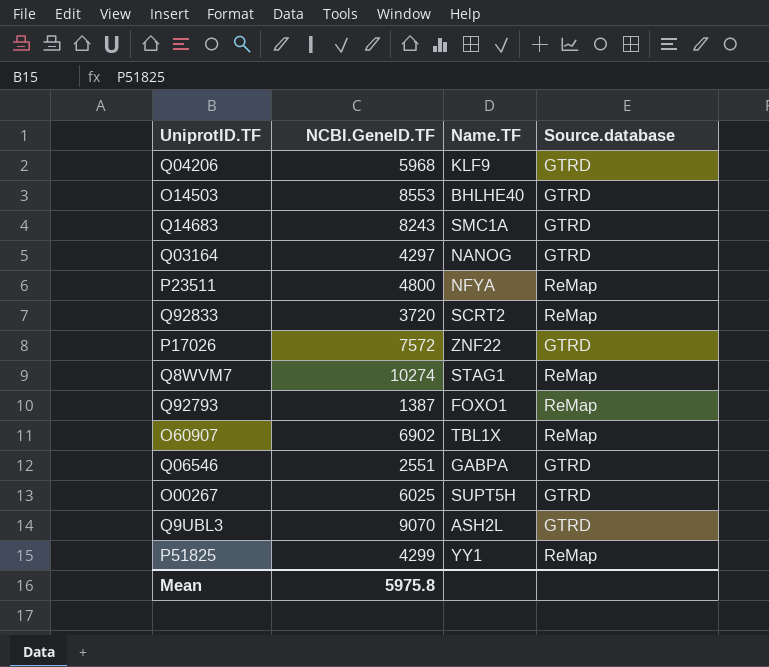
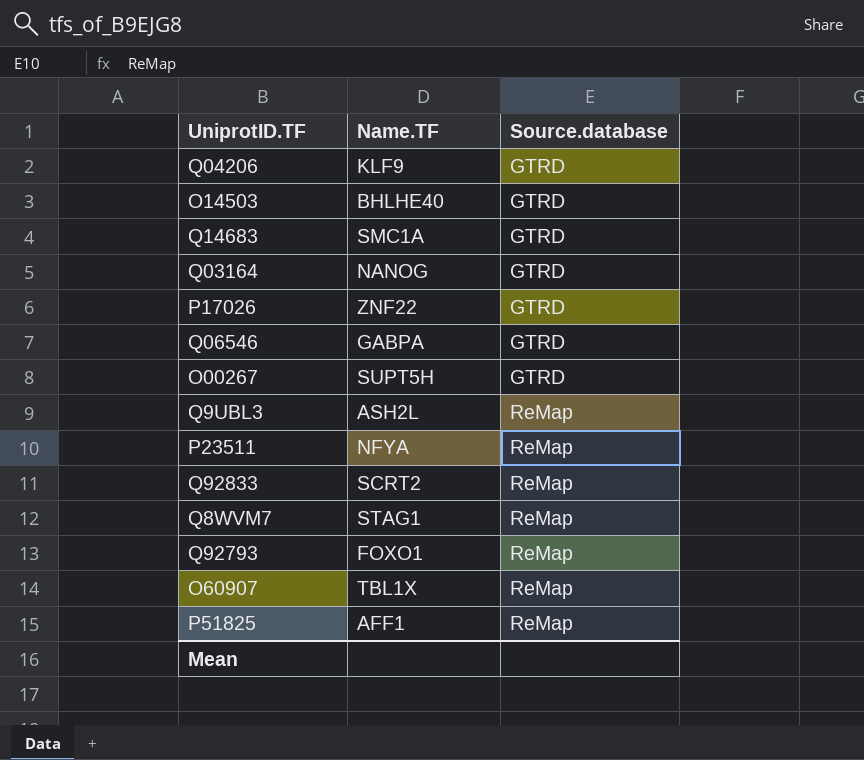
row order: none -> Source.database ascending
column NCBI.GeneID.TF | position: 2 -> none
Q9UBL3 | Source.database: GTRD -> ReMap
P51825 | Name.TF: YY1 -> AFF1

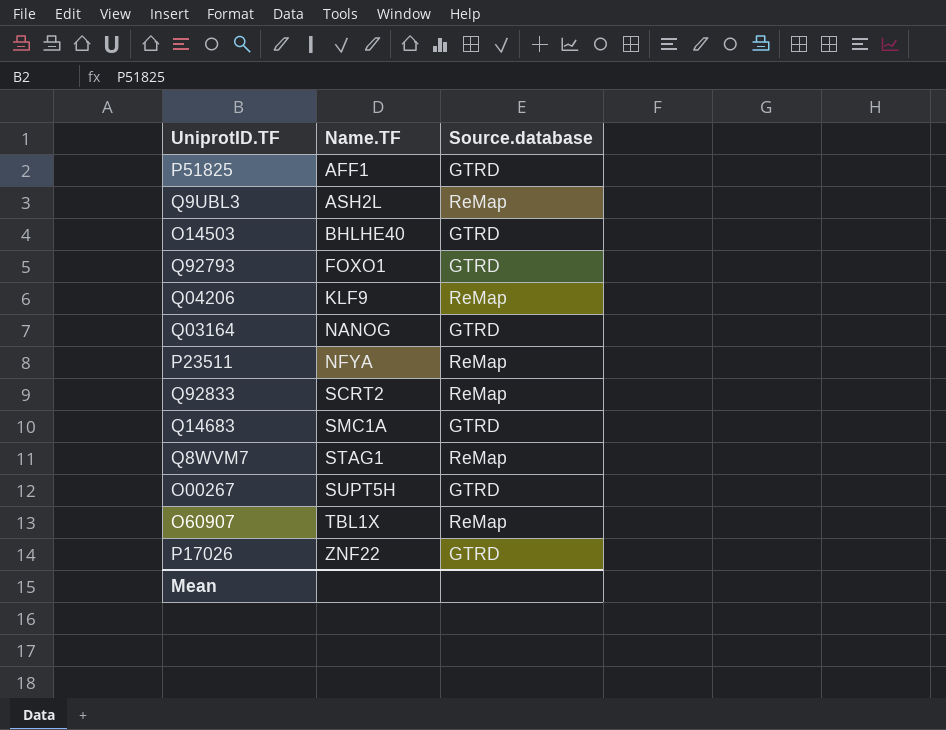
row order: Source.database ascending -> Name.TF ascending
row Q06546: GABPA | GTRD -> none
P51825 | Source.database: ReMap -> GTRD
Q92793 | Source.database: ReMap -> GTRD
Q04206 | Source.database: GTRD -> ReMap

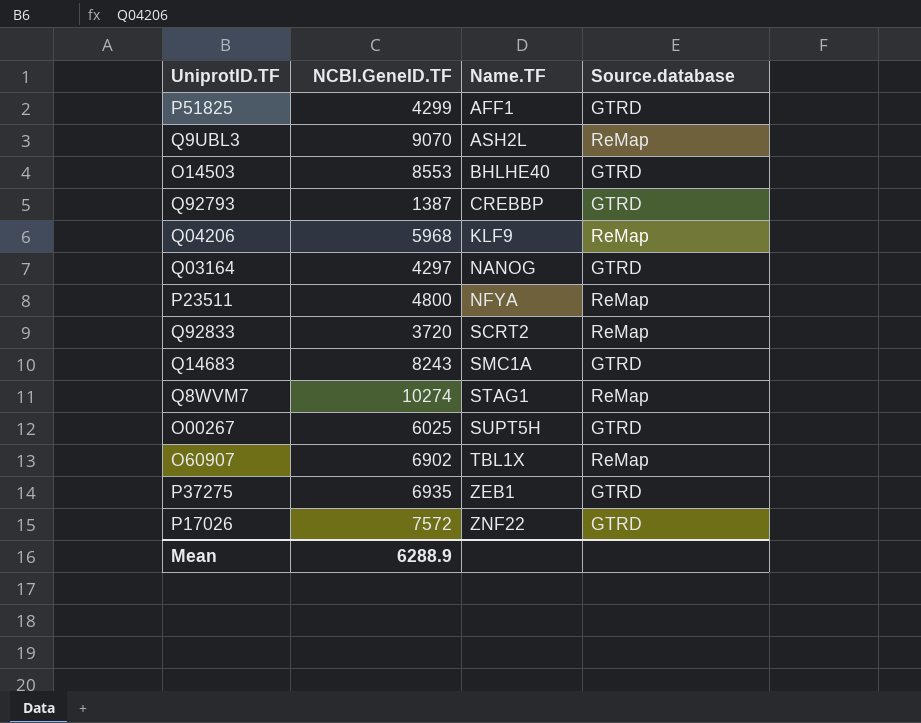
column NCBI.GeneID.TF | position: none -> 2
Q92793 | Name.TF: FOXO1 -> CREBBP
row P37275: none -> 6935 | ZEB1 | GTRD

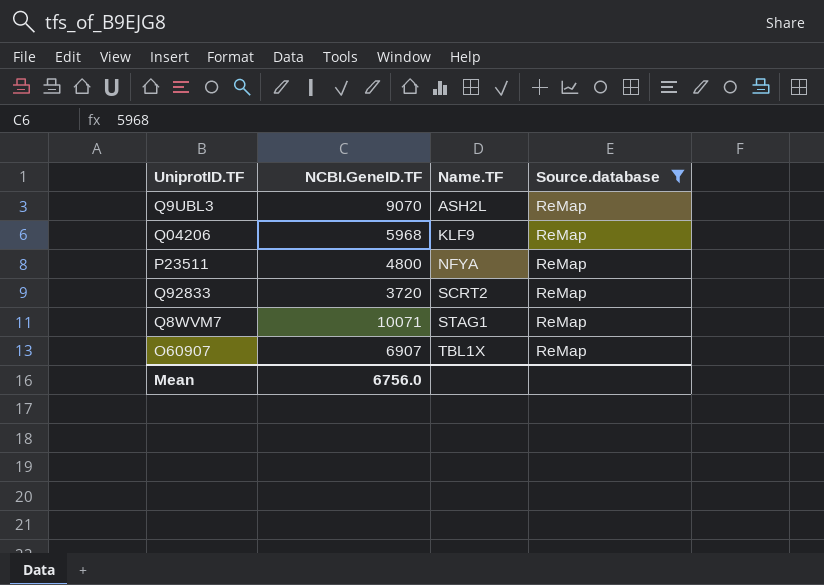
filter: none -> Source.database = ReMap
Q8WVM7 | NCBI.GeneID.TF: 10274 -> 10071
O60907 | NCBI.GeneID.TF: 6902 -> 6907
Mean | NCBI.GeneID.TF: 6288.9 -> 6756.0

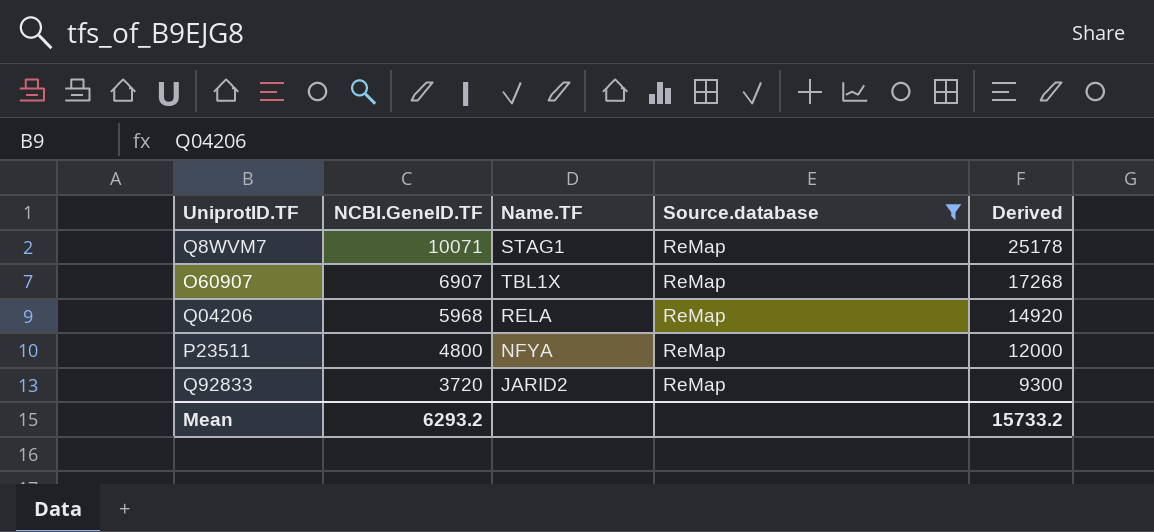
row order: Name.TF ascending -> NCBI.GeneID.TF descending
column Derived | formula: none -> [NCBI.GeneID.TF] * 2.5
row Q9UBL3: 9070 | ASH2L | ReMap -> none
Q04206 | Name.TF: KLF9 -> RELA
Q92833 | Name.TF: SCRT2 -> JARID2
Mean | NCBI.GeneID.TF: 6756.0 -> 6293.2

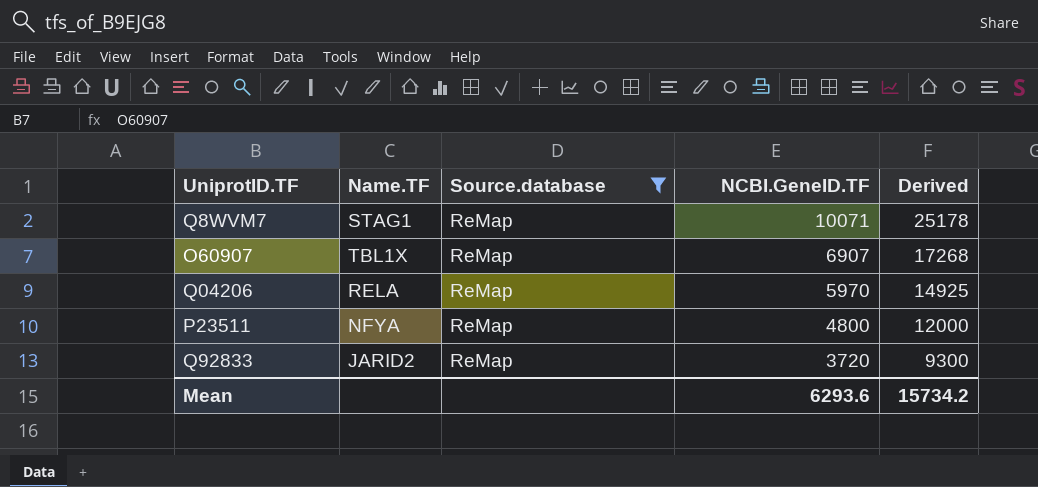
column NCBI.GeneID.TF | position: 2 -> 4
Q04206 | NCBI.GeneID.TF: 5968 -> 5970
Q04206 | Derived: 14920 -> 14925
Mean | NCBI.GeneID.TF: 6293.2 -> 6293.6
Mean | Derived: 15733.2 -> 15734.2

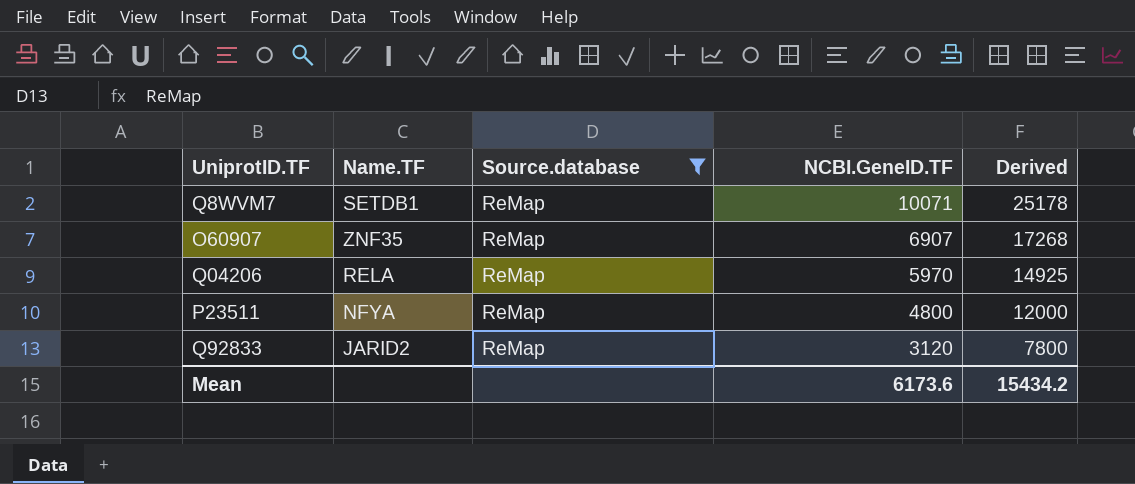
Q8WVM7 | Name.TF: STAG1 -> SETDB1
O60907 | Name.TF: TBL1X -> ZNF35
Q92833 | NCBI.GeneID.TF: 3720 -> 3120
Q92833 | Derived: 9300 -> 7800
Mean | NCBI.GeneID.TF: 6293.6 -> 6173.6
Mean | Derived: 15734.2 -> 15434.2

